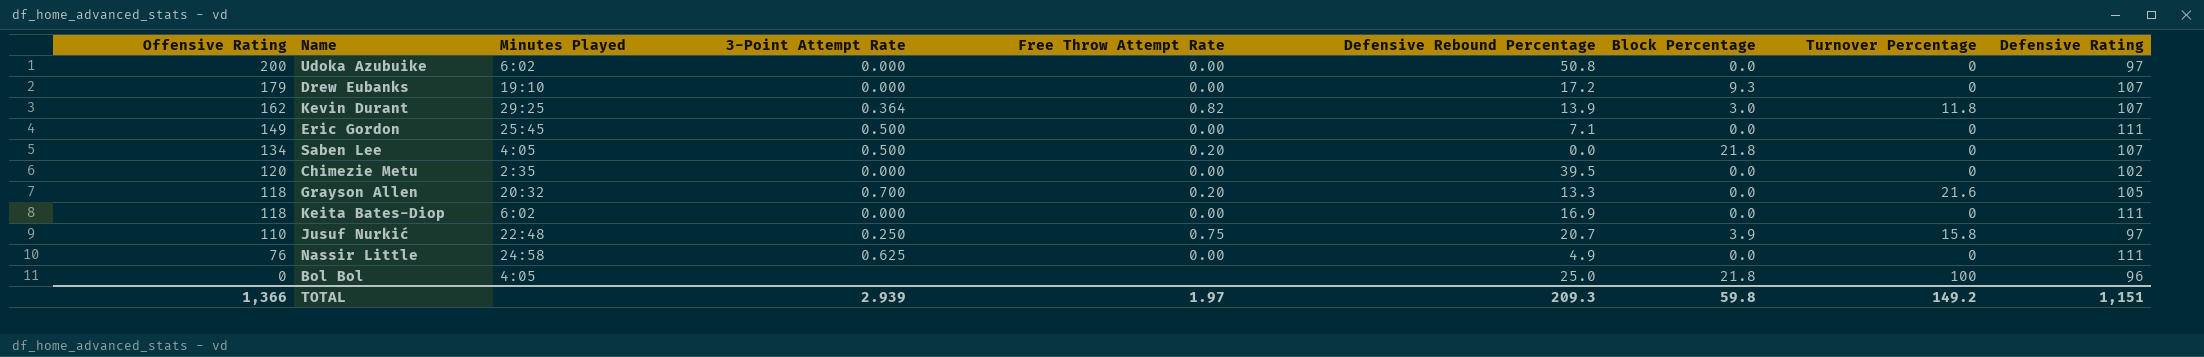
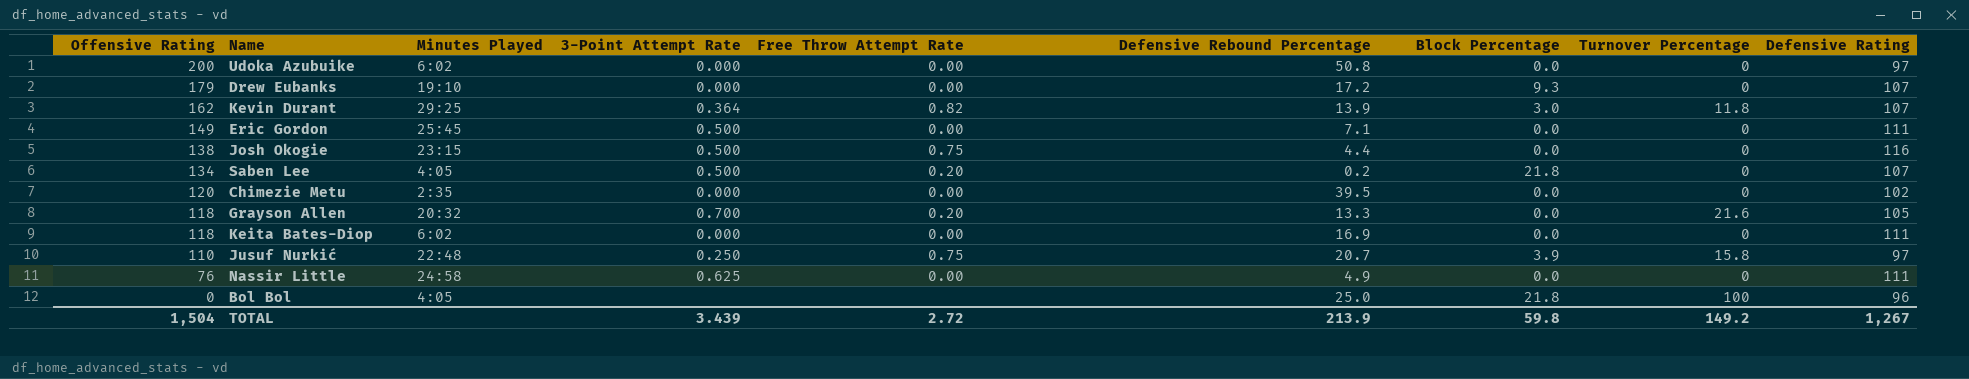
row Josh Okogie: none -> 138 | 23:15 | 0.500 | 0.75 | 4.4 | 0.0 | 0 | 116
Saben Lee | Defensive Rebound Percentage: 0.0 -> 0.2
TOTAL | Offensive Rating: 1,366 -> 1,504
TOTAL | 3-Point Attempt Rate: 2.939 -> 3.439
TOTAL | Free Throw Attempt Rate: 1.97 -> 2.72
TOTAL | Defensive Rebound Percentage: 209.3 -> 213.9
TOTAL | Defensive Rating: 1,151 -> 1,267

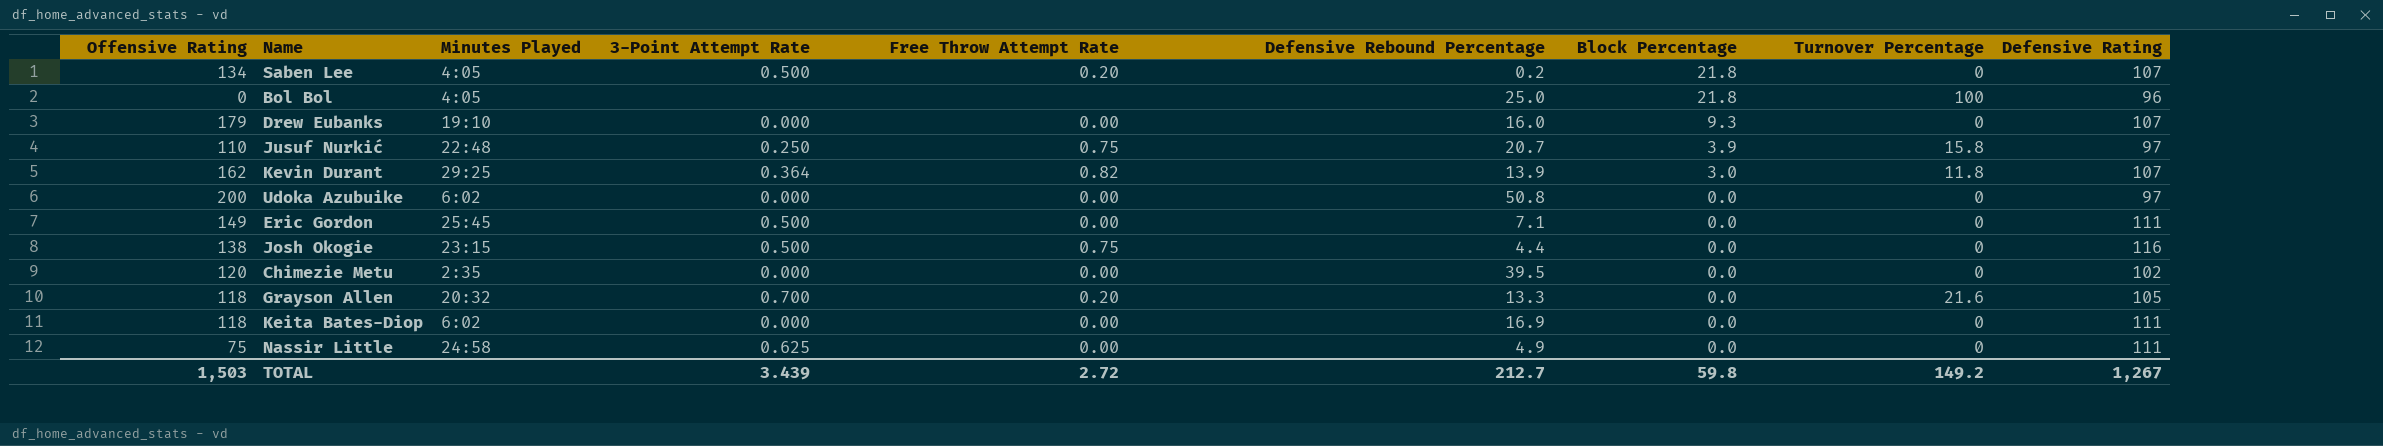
row order: Offensive Rating descending -> Block Percentage descending
Drew Eubanks | Defensive Rebound Percentage: 17.2 -> 16.0
Nassir Little | Offensive Rating: 76 -> 75
TOTAL | Offensive Rating: 1,504 -> 1,503
TOTAL | Defensive Rebound Percentage: 213.9 -> 212.7

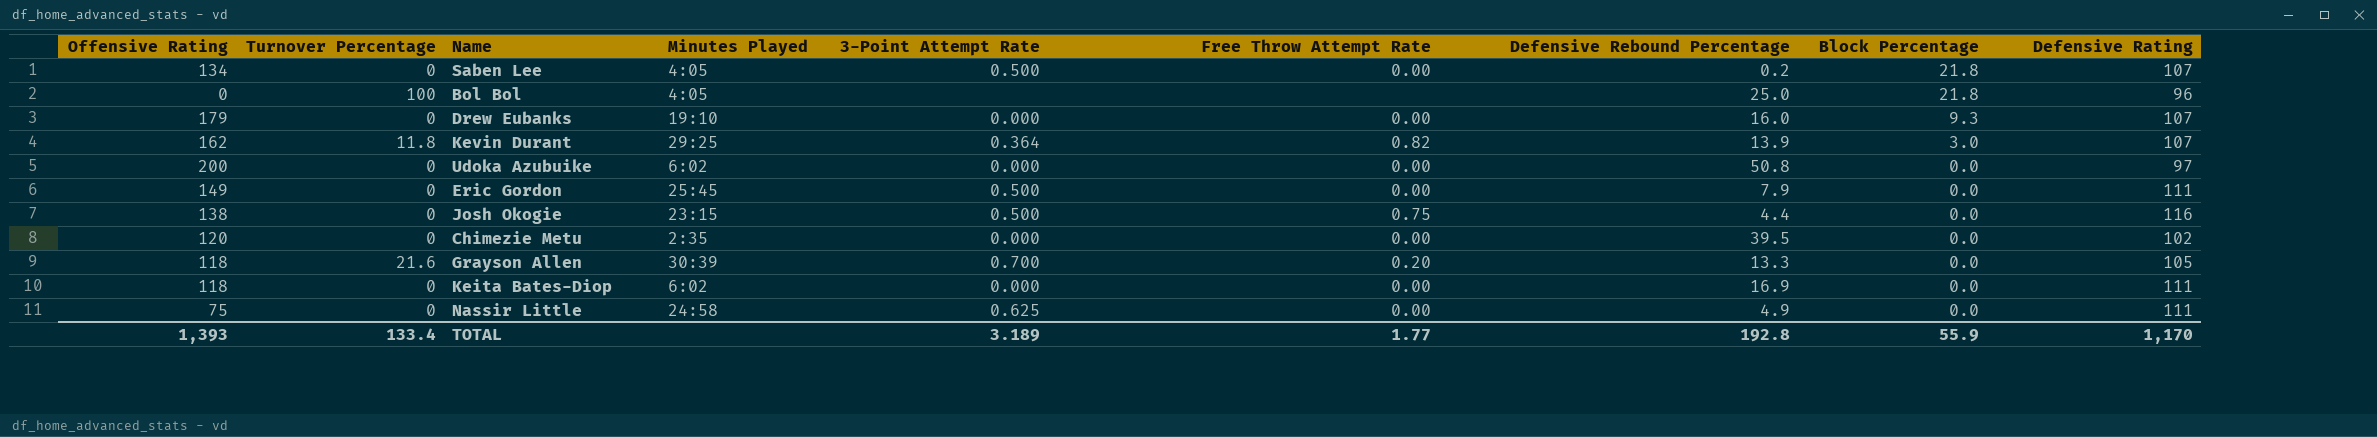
column Turnover Percentage | position: 8 -> 2
row Jusuf Nurkić: 110 | 22:48 | 0.250 | 0.75 | 20.7 | 3.9 | 15.8 | 97 -> none
Saben Lee | Free Throw Attempt Rate: 0.20 -> 0.00
Eric Gordon | Defensive Rebound Percentage: 7.1 -> 7.9
Grayson Allen | Minutes Played: 20:32 -> 30:39
TOTAL | Offensive Rating: 1,503 -> 1,393
TOTAL | Turnover Percentage: 149.2 -> 133.4
TOTAL | 3-Point Attempt Rate: 3.439 -> 3.189
TOTAL | Free Throw Attempt Rate: 2.72 -> 1.77
TOTAL | Defensive Rebound Percentage: 212.7 -> 192.8
TOTAL | Block Percentage: 59.8 -> 55.9
TOTAL | Defensive Rating: 1,267 -> 1,170

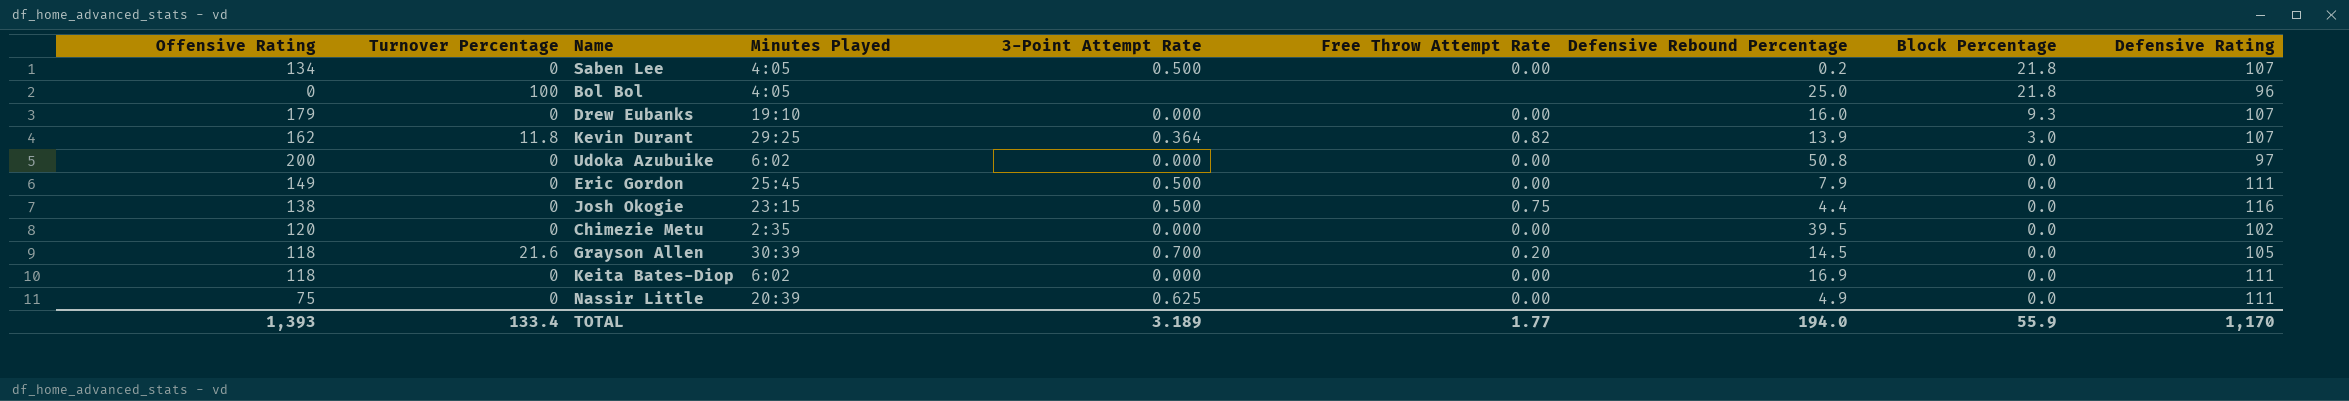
Grayson Allen | Defensive Rebound Percentage: 13.3 -> 14.5
Nassir Little | Minutes Played: 24:58 -> 20:39
TOTAL | Defensive Rebound Percentage: 192.8 -> 194.0

